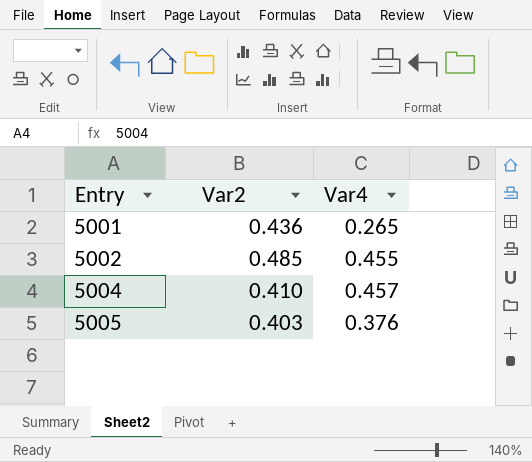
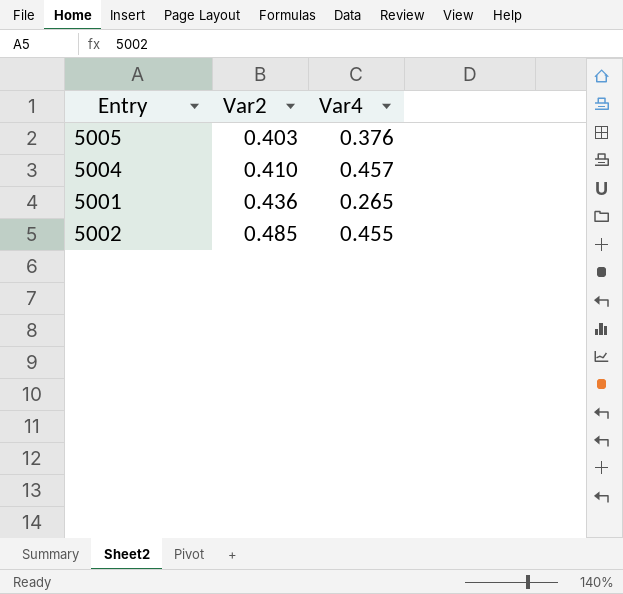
row order: Entry ascending -> Var2 ascending

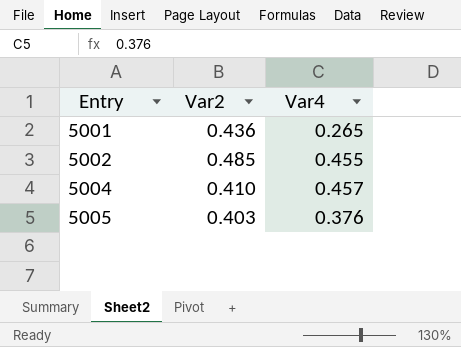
row order: Var2 ascending -> Entry ascending

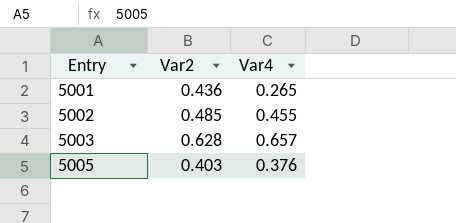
row 5004: 0.410 | 0.457 -> none
row 5003: none -> 0.628 | 0.657

